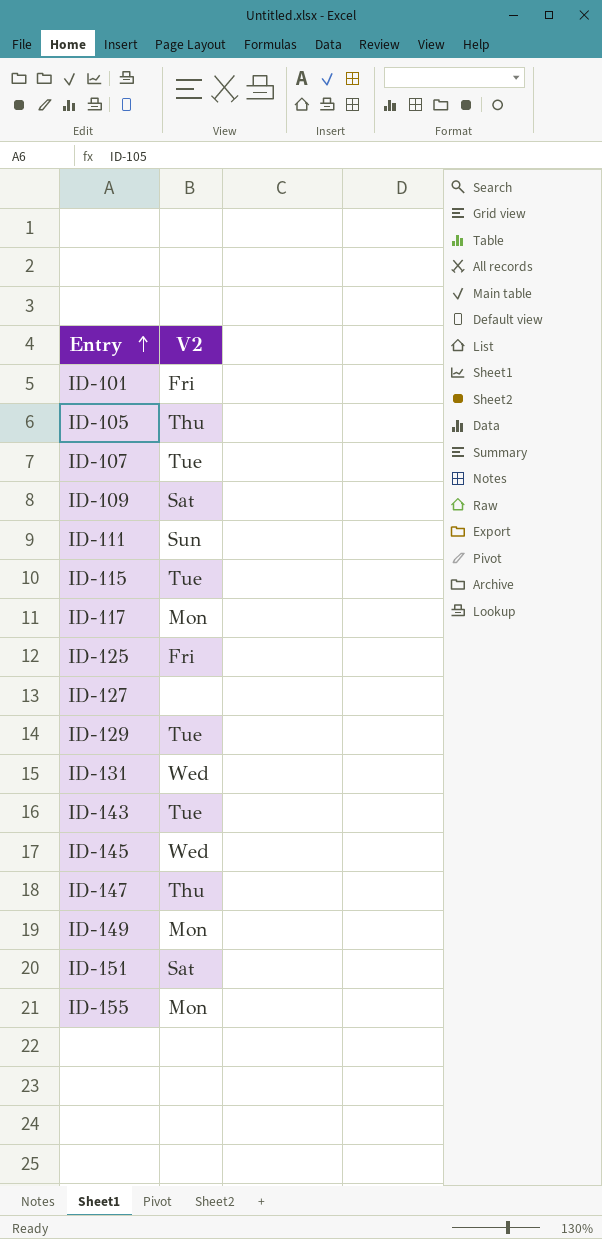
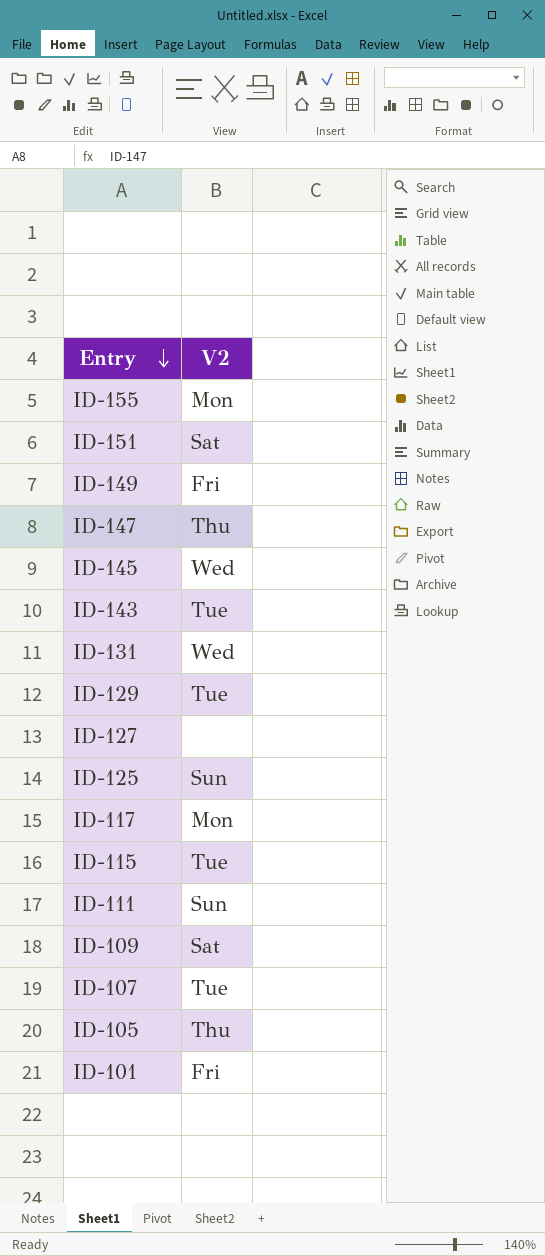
row order: Entry ascending -> Entry descending
ID-149 | V2: Mon -> Fri
ID-125 | V2: Fri -> Sun

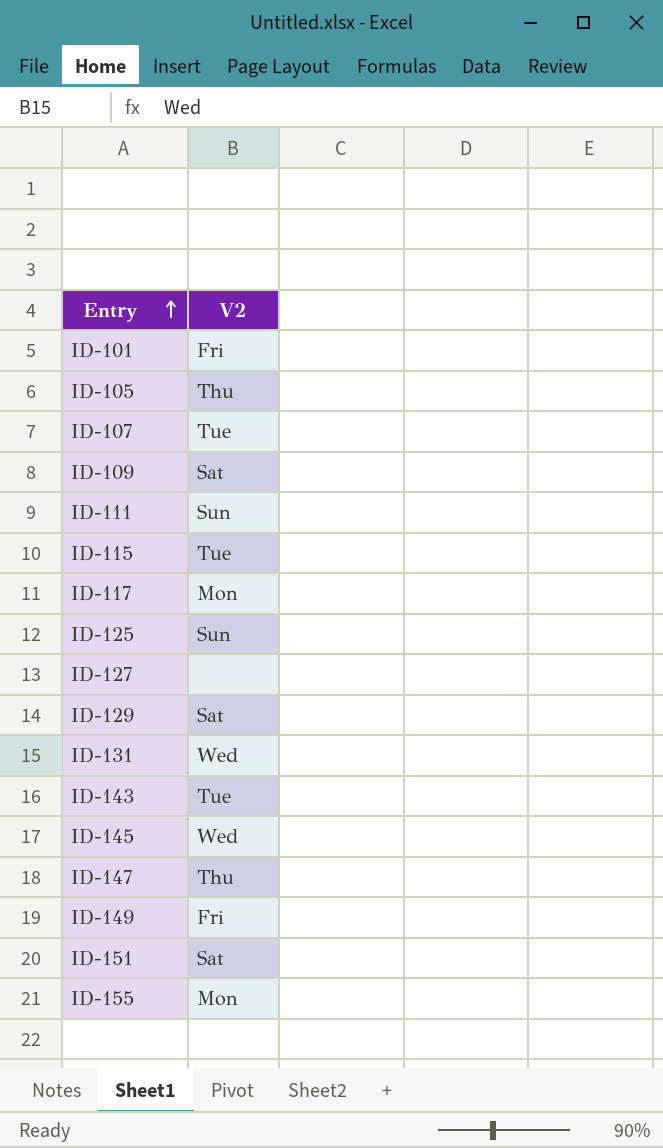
row order: Entry descending -> Entry ascending
ID-129 | V2: Tue -> Sat

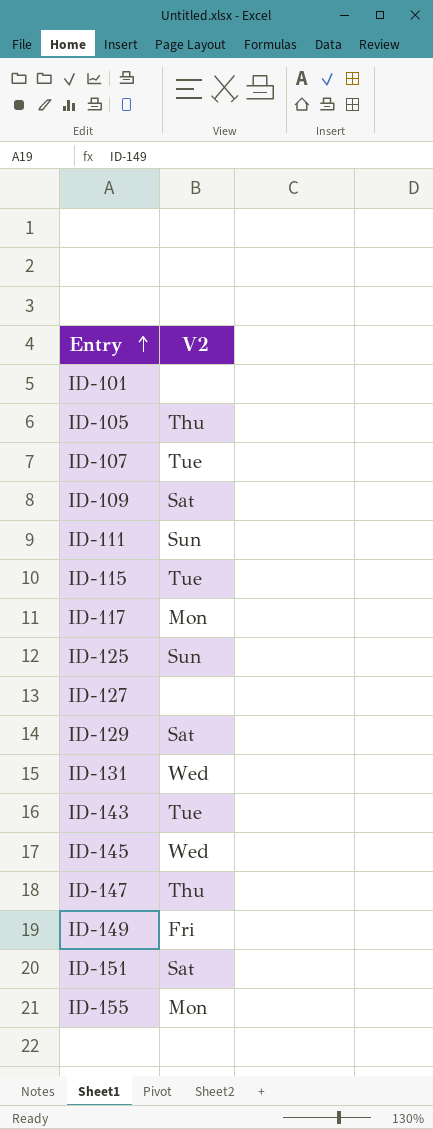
ID-101 | V2: Fri -> none

